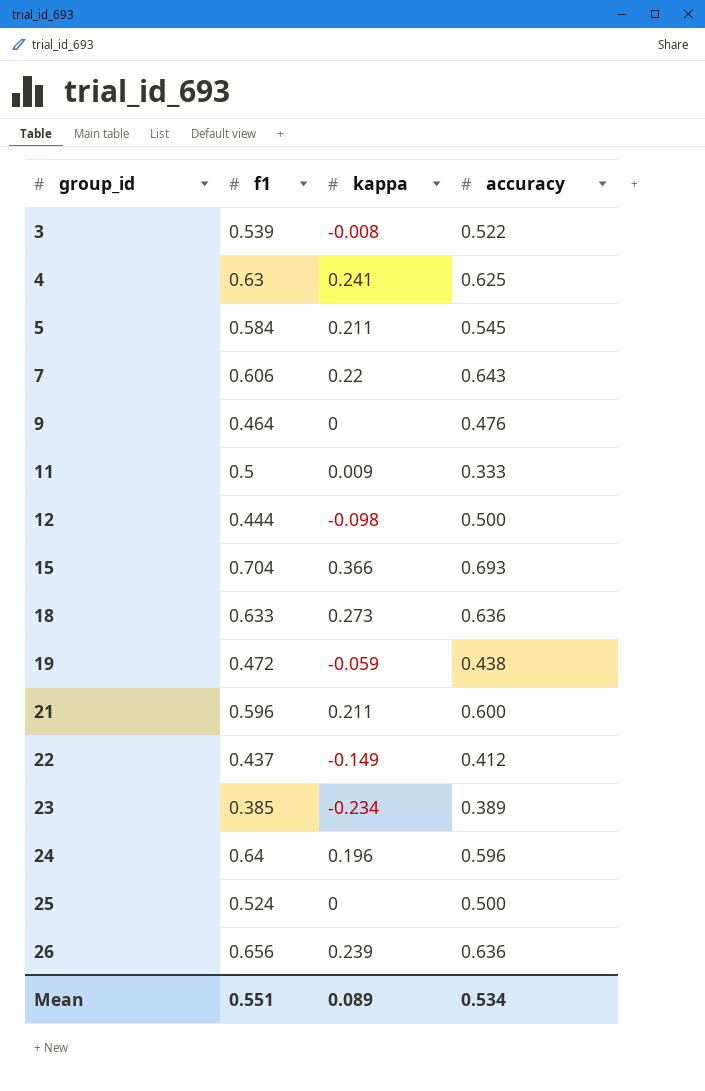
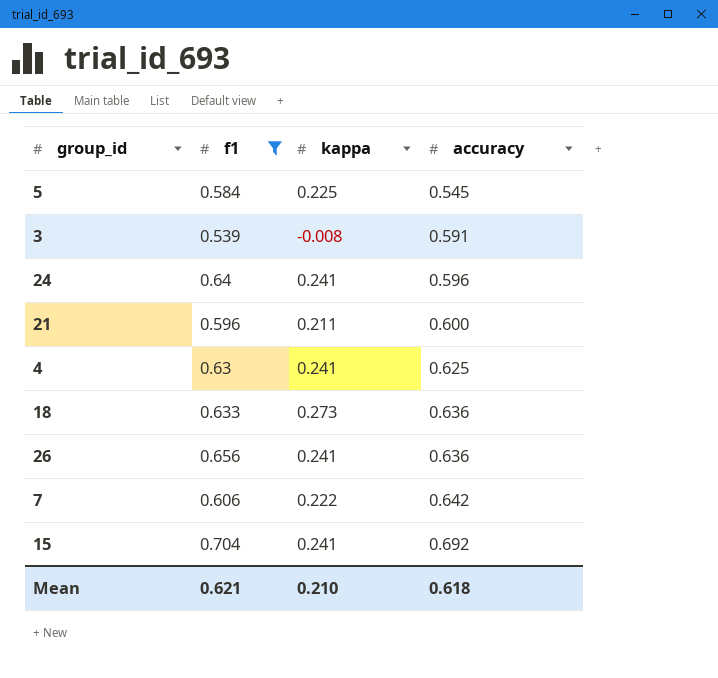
filter: none -> f1 >= 0.539
row order: group_id ascending -> accuracy ascending
5 | kappa: 0.211 -> 0.225
3 | accuracy: 0.522 -> 0.591
24 | kappa: 0.196 -> 0.241
26 | kappa: 0.239 -> 0.241
7 | kappa: 0.22 -> 0.222
7 | accuracy: 0.643 -> 0.642
15 | kappa: 0.366 -> 0.241
15 | accuracy: 0.693 -> 0.692
Mean | f1: 0.551 -> 0.621
Mean | kappa: 0.089 -> 0.210
Mean | accuracy: 0.534 -> 0.618

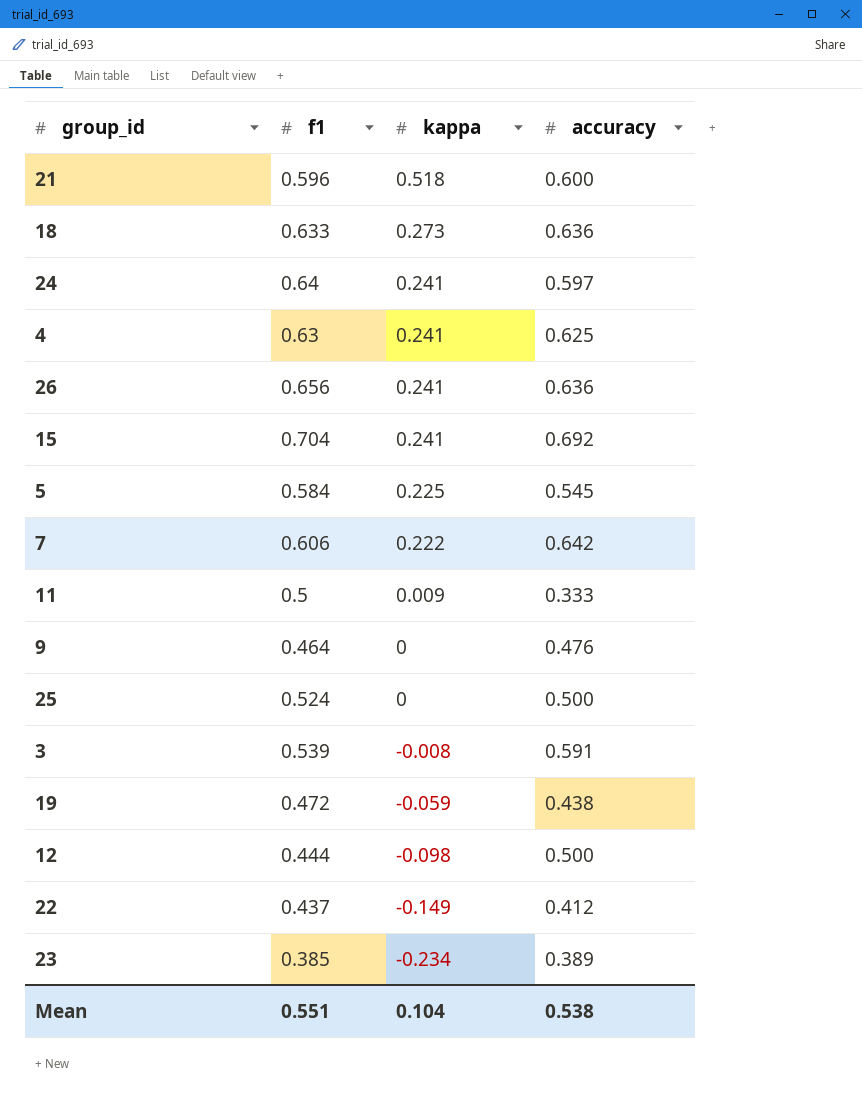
filter: f1 >= 0.539 -> none
row order: accuracy ascending -> kappa descending
21 | kappa: 0.211 -> 0.518
24 | accuracy: 0.596 -> 0.597
Mean | f1: 0.621 -> 0.551
Mean | kappa: 0.210 -> 0.104
Mean | accuracy: 0.618 -> 0.538

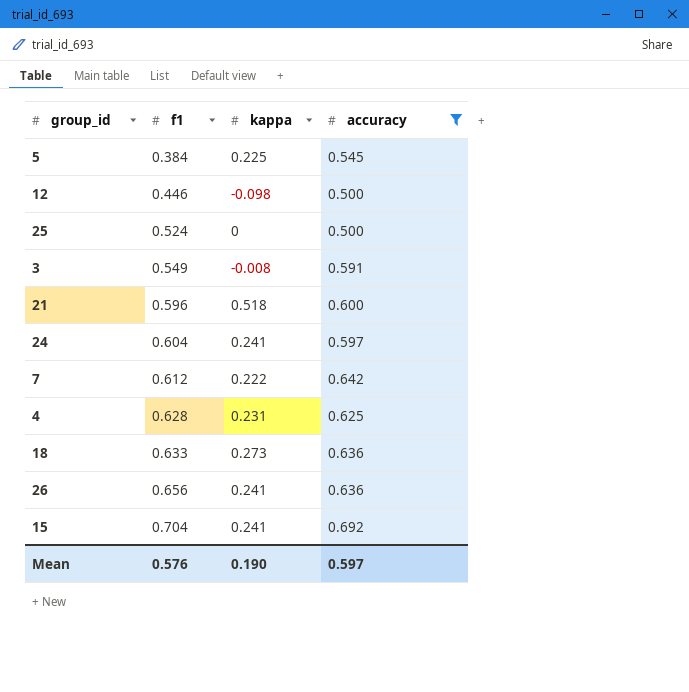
filter: none -> accuracy >= 0.500
row order: kappa descending -> f1 ascending
5 | f1: 0.584 -> 0.384
12 | f1: 0.444 -> 0.446
3 | f1: 0.539 -> 0.549
24 | f1: 0.64 -> 0.604
7 | f1: 0.606 -> 0.612
4 | f1: 0.63 -> 0.628
4 | kappa: 0.241 -> 0.231
Mean | f1: 0.551 -> 0.576
Mean | kappa: 0.104 -> 0.190
Mean | accuracy: 0.538 -> 0.597

